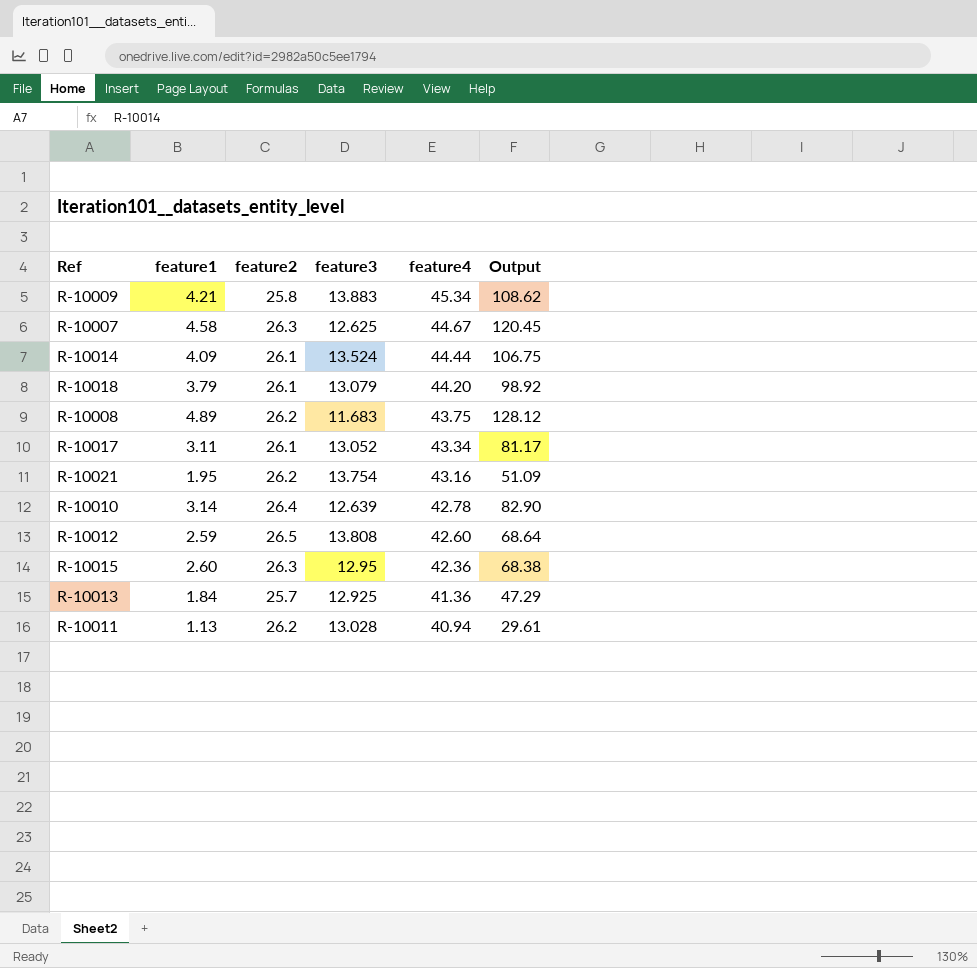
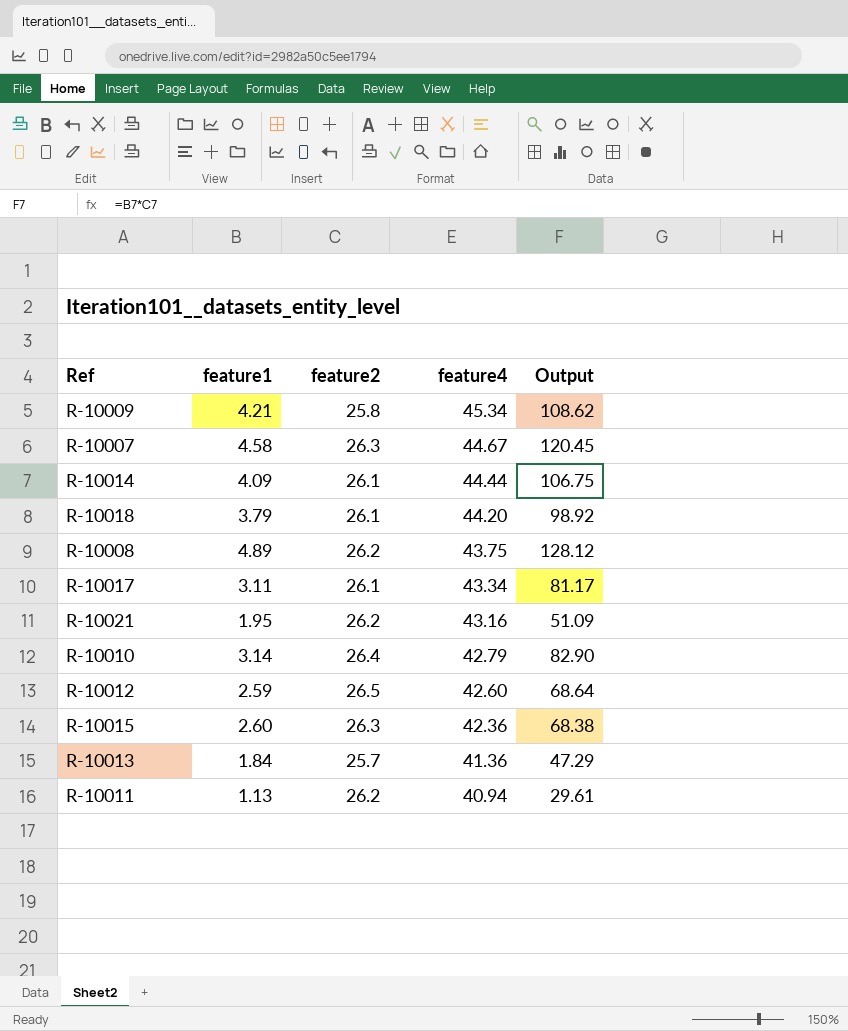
column feature3 | position: 4 -> none
R-10010 | feature4: 42.78 -> 42.79

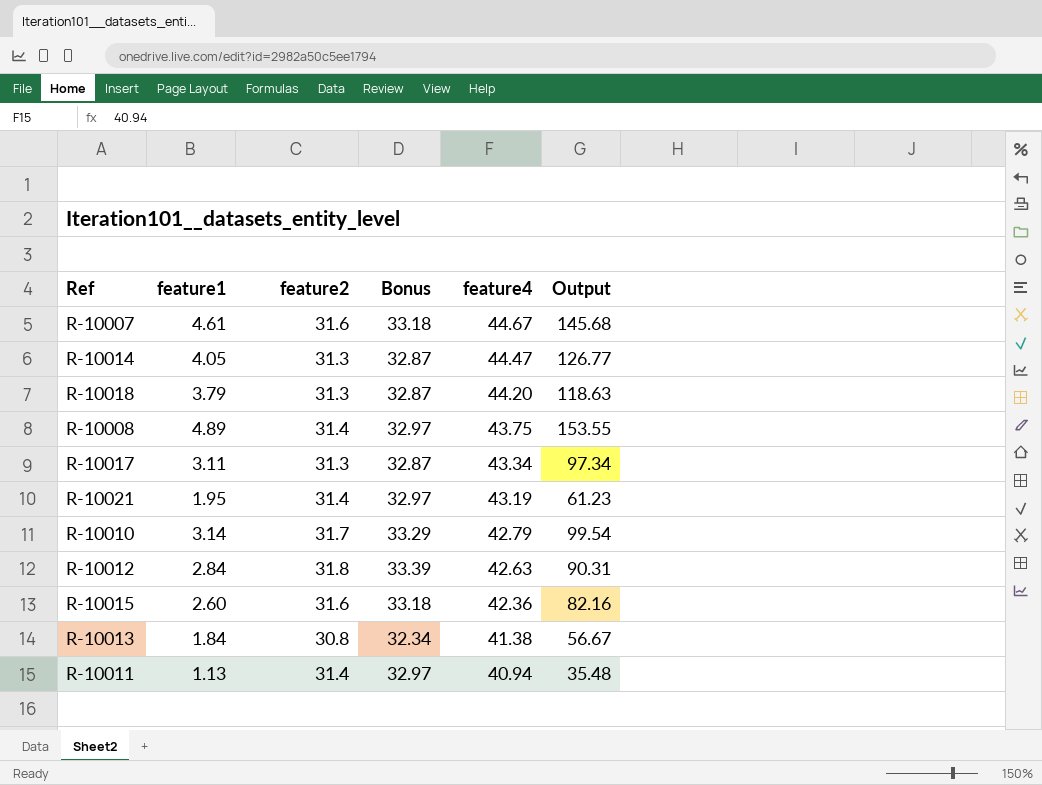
column Bonus | formula: none -> [feature2] * 1.05
row R-10009: 4.21 | 25.8 | 45.34 | 108.62 -> none
R-10007 | feature1: 4.58 -> 4.61
R-10007 | feature2: 26.3 -> 31.6
R-10007 | Output: 120.45 -> 145.68
R-10014 | feature1: 4.09 -> 4.05
R-10014 | feature2: 26.1 -> 31.3
R-10014 | feature4: 44.44 -> 44.47
R-10014 | Output: 106.75 -> 126.77
R-10018 | feature2: 26.1 -> 31.3
R-10018 | Output: 98.92 -> 118.63
R-10008 | feature2: 26.2 -> 31.4
R-10008 | Output: 128.12 -> 153.55
R-10017 | feature2: 26.1 -> 31.3
R-10017 | Output: 81.17 -> 97.34
R-10021 | feature2: 26.2 -> 31.4
R-10021 | feature4: 43.16 -> 43.19
R-10021 | Output: 51.09 -> 61.23
R-10010 | feature2: 26.4 -> 31.7
R-10010 | Output: 82.90 -> 99.54
R-10012 | feature1: 2.59 -> 2.84
R-10012 | feature2: 26.5 -> 31.8
R-10012 | feature4: 42.60 -> 42.63
R-10012 | Output: 68.64 -> 90.31
R-10015 | feature2: 26.3 -> 31.6
R-10015 | Output: 68.38 -> 82.16
R-10013 | feature2: 25.7 -> 30.8
R-10013 | feature4: 41.36 -> 41.38
R-10013 | Output: 47.29 -> 56.67
R-10011 | feature2: 26.2 -> 31.4
R-10011 | Output: 29.61 -> 35.48

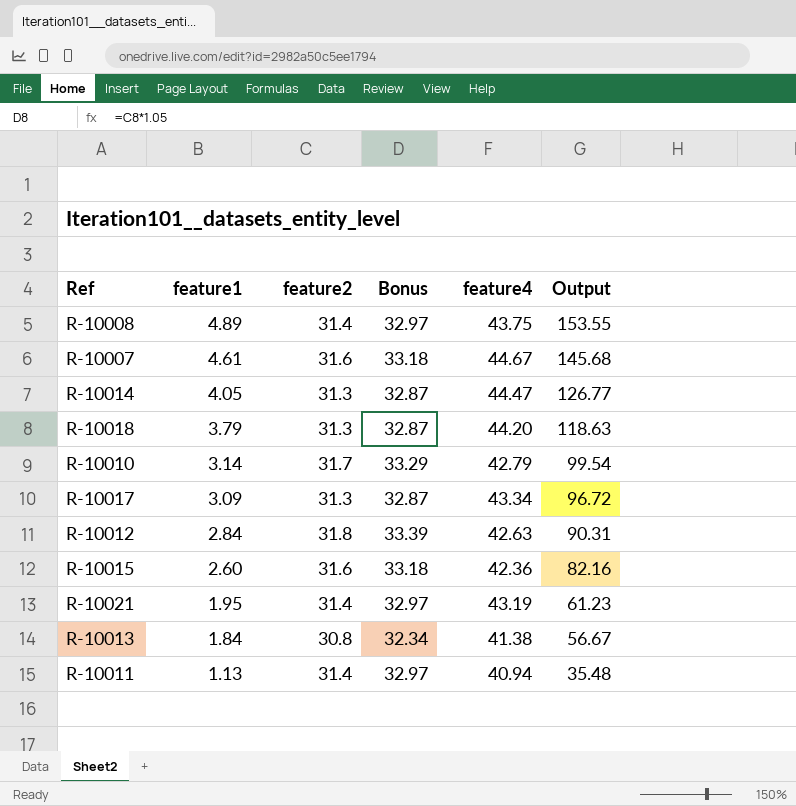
row order: feature4 descending -> feature1 descending
R-10017 | feature1: 3.11 -> 3.09
R-10017 | Output: 97.34 -> 96.72

